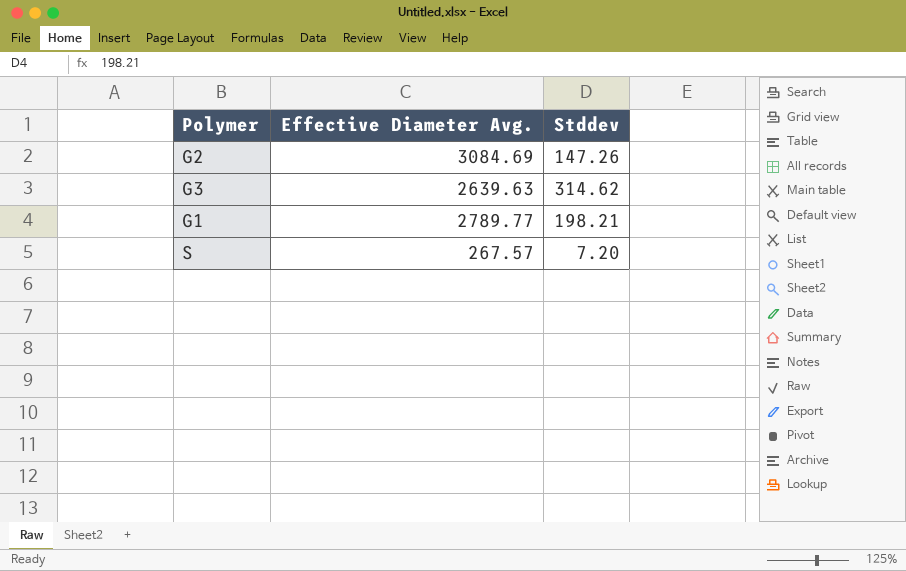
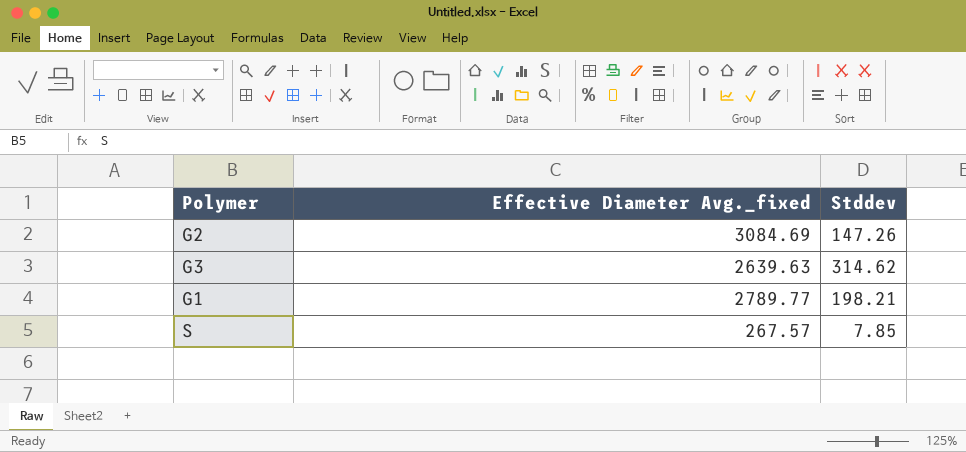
column name: Effective Diameter Avg. -> Effective Diameter Avg._fixed
S | Stddev: 7.20 -> 7.85

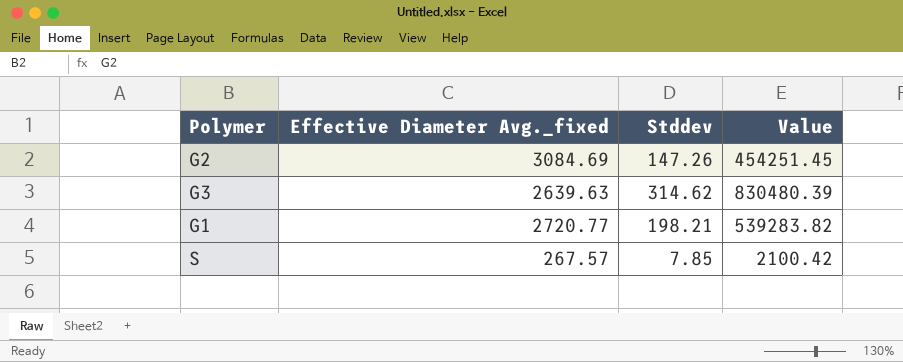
column Value | formula: none -> [Effective Diameter Avg._fixed] * [Stddev]
G1 | Effective Diameter Avg._fixed: 2789.77 -> 2720.77

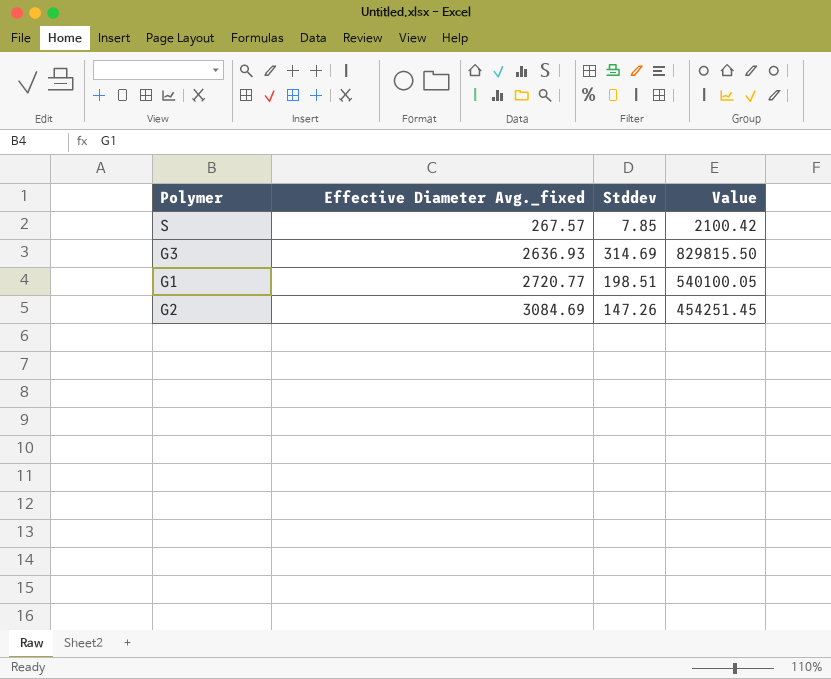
row order: none -> Effective Diameter Avg._fixed ascending
G3 | Effective Diameter Avg._fixed: 2639.63 -> 2636.93
G3 | Stddev: 314.62 -> 314.69
G3 | Value: 830480.39 -> 829815.50
G1 | Stddev: 198.21 -> 198.51
G1 | Value: 539283.82 -> 540100.05

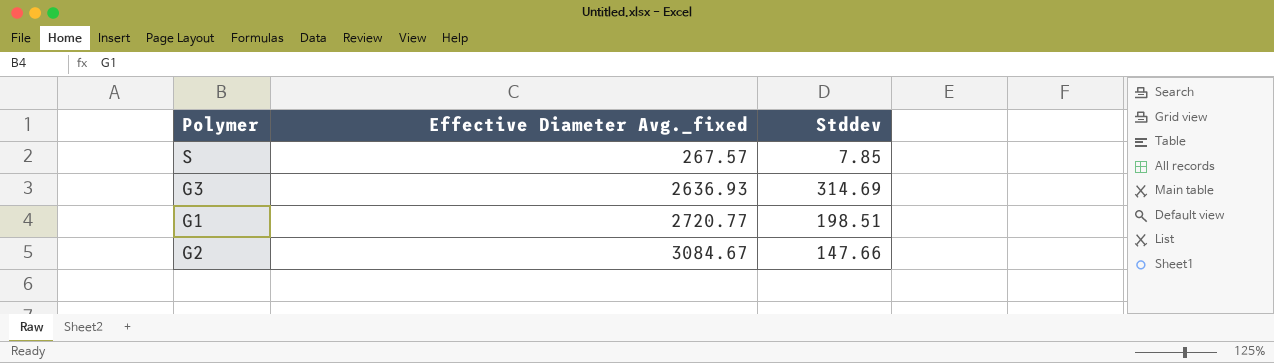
column Value | formula: [Effective Diameter Avg._fixed] * [Stddev] -> none
G2 | Effective Diameter Avg._fixed: 3084.69 -> 3084.67
G2 | Stddev: 147.26 -> 147.66

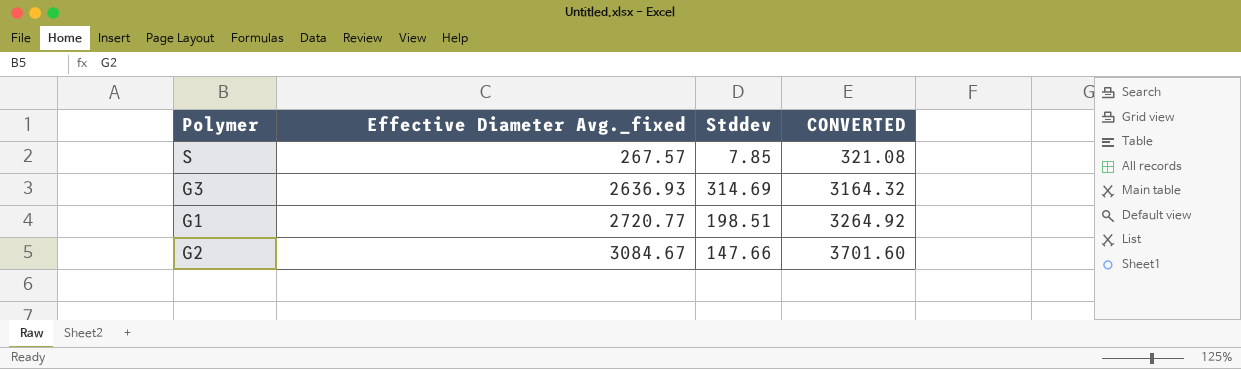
column CONVERTED | formula: none -> [Effective Diameter Avg._fixed] * 1.2

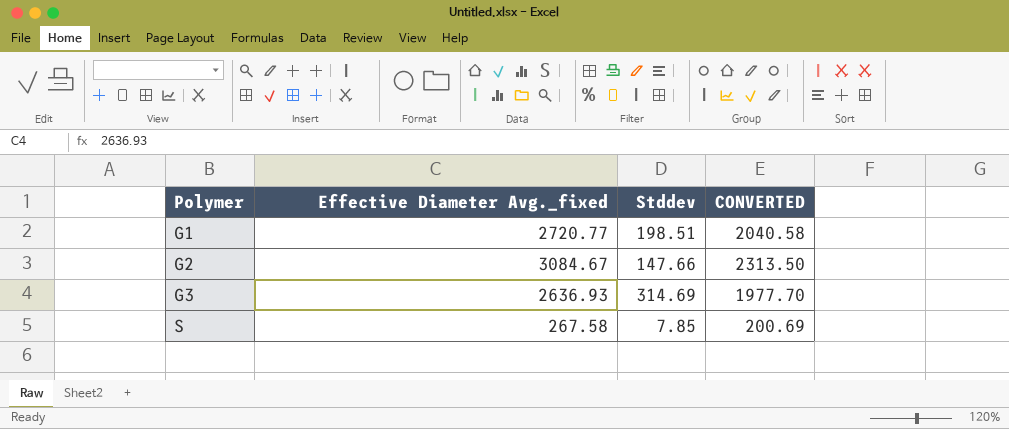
row order: Effective Diameter Avg._fixed ascending -> Polymer ascending
column CONVERTED | formula: [Effective Diameter Avg._fixed] * 1.2 -> [Effective Diameter Avg._fixed] * 0.75
S | Effective Diameter Avg._fixed: 267.57 -> 267.58

